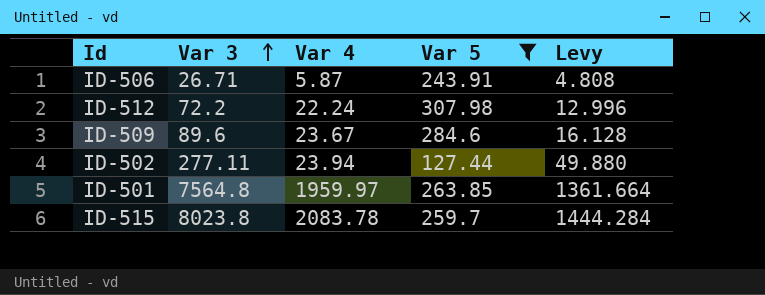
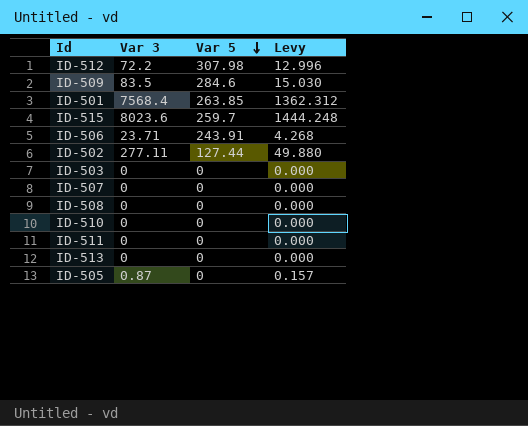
filter: Var 5 != 0 -> none
row order: Var 3 ascending -> Var 5 descending
column Var 4 | position: 3 -> none
ID-509 | Var 3: 89.6 -> 83.5
ID-509 | Levy: 16.128 -> 15.030
ID-501 | Var 3: 7564.8 -> 7568.4
ID-501 | Levy: 1361.664 -> 1362.312
ID-515 | Var 3: 8023.8 -> 8023.6
ID-515 | Levy: 1444.284 -> 1444.248
ID-506 | Var 3: 26.71 -> 23.71
ID-506 | Levy: 4.808 -> 4.268

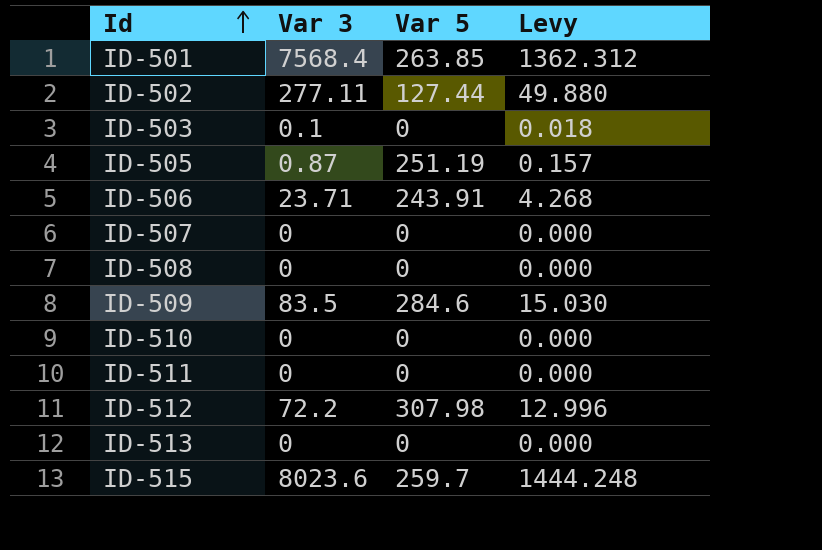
row order: Var 5 descending -> Id ascending
ID-503 | Var 3: 0 -> 0.1
ID-503 | Levy: 0.000 -> 0.018
ID-505 | Var 5: 0 -> 251.19

